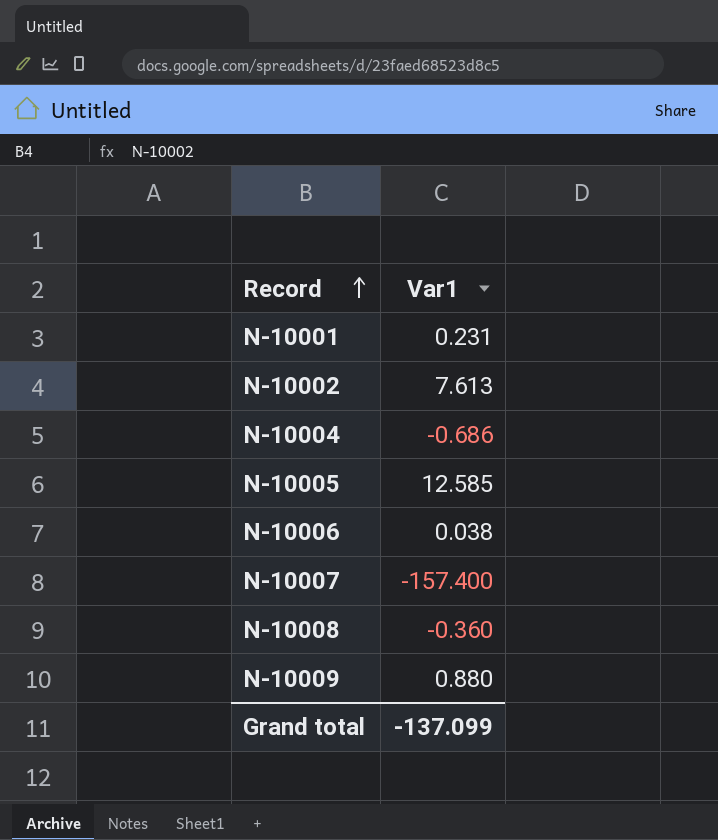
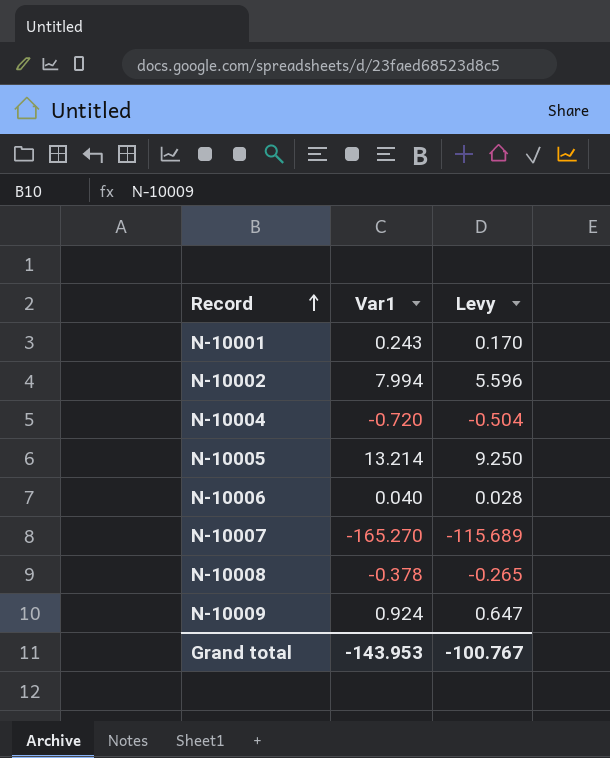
column Levy | formula: none -> [Var1] * 0.7
N-10001 | Var1: 0.231 -> 0.243
N-10002 | Var1: 7.613 -> 7.994
N-10004 | Var1: -0.686 -> -0.720
N-10005 | Var1: 12.585 -> 13.214
N-10006 | Var1: 0.038 -> 0.040
N-10007 | Var1: -157.400 -> -165.270
N-10008 | Var1: -0.360 -> -0.378
N-10009 | Var1: 0.880 -> 0.924
Grand total | Var1: -137.099 -> -143.953

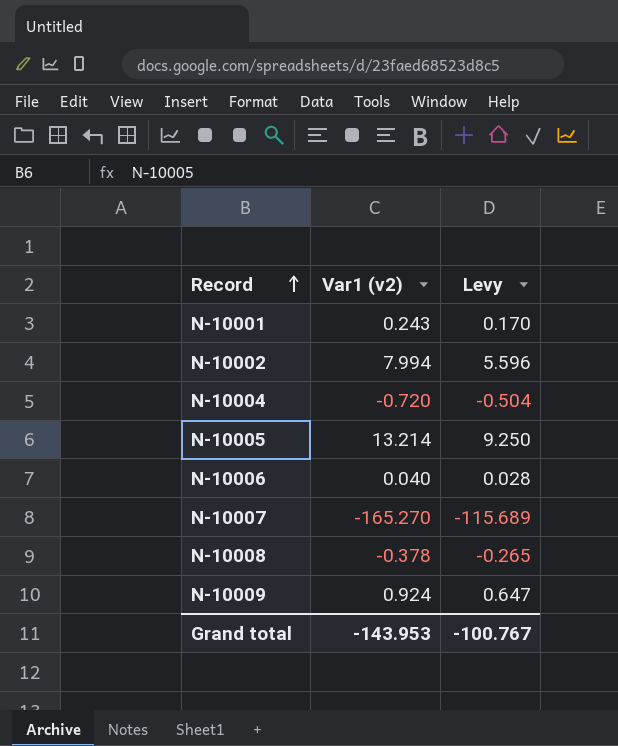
column name: Var1 -> Var1 (v2)

